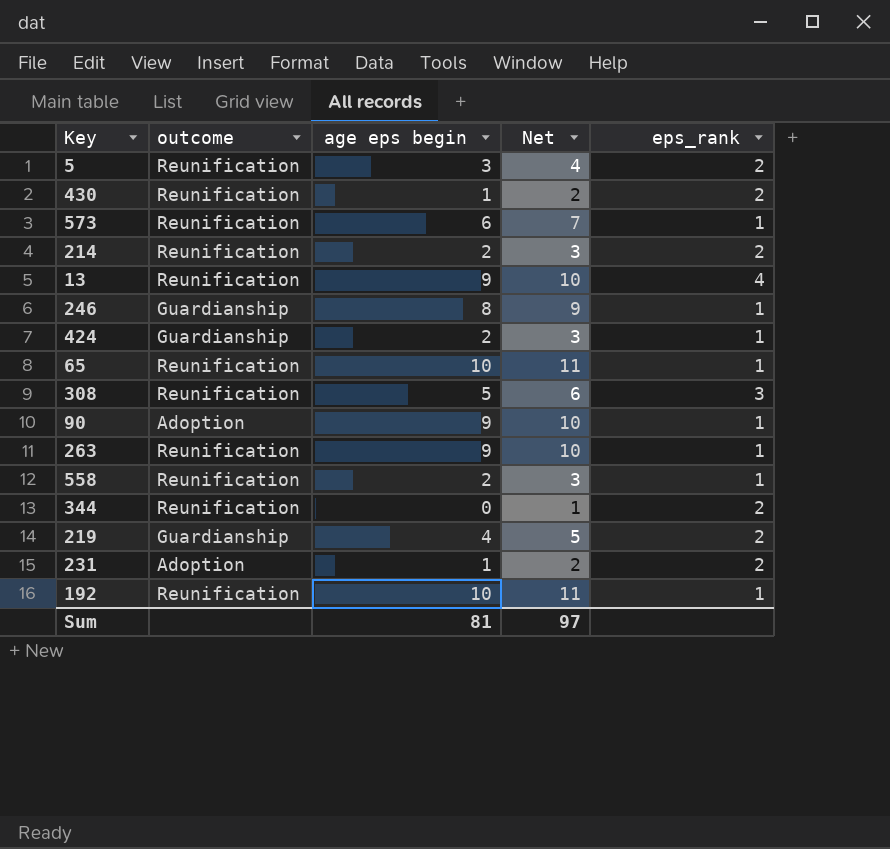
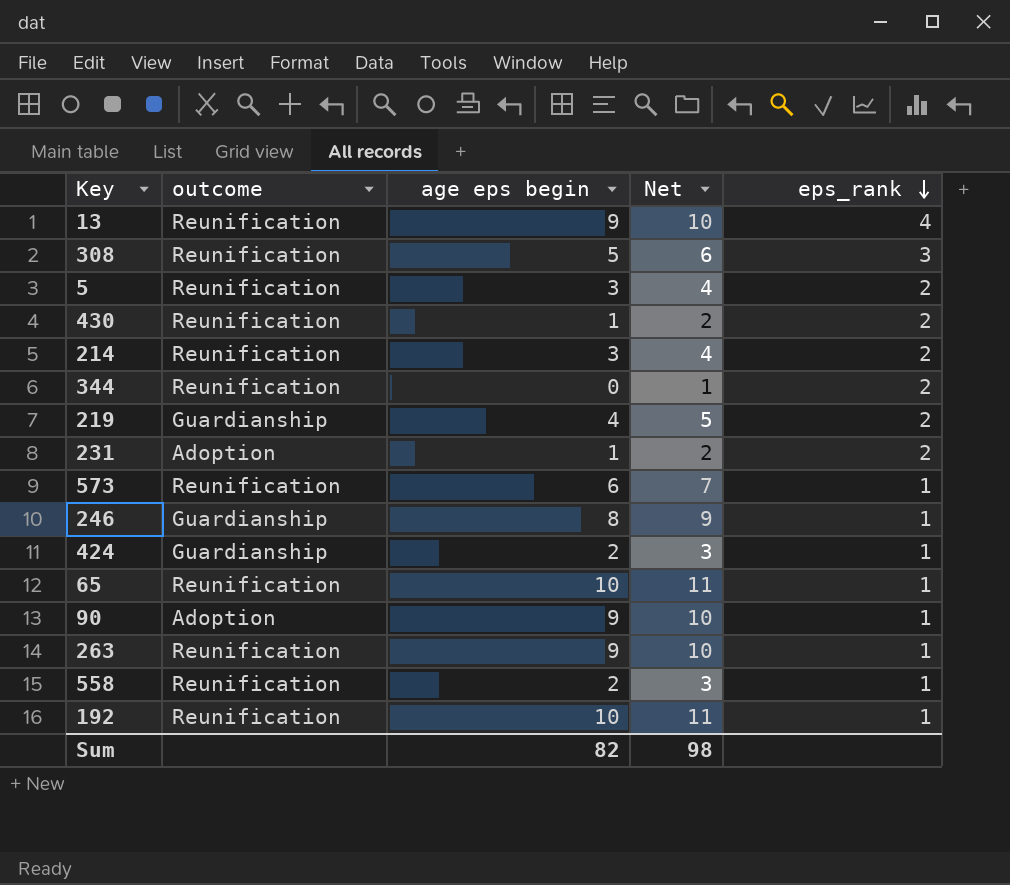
row order: none -> eps_rank descending
214 | age eps begin: 2 -> 3
214 | Net: 3 -> 4
Sum | age eps begin: 81 -> 82
Sum | Net: 97 -> 98

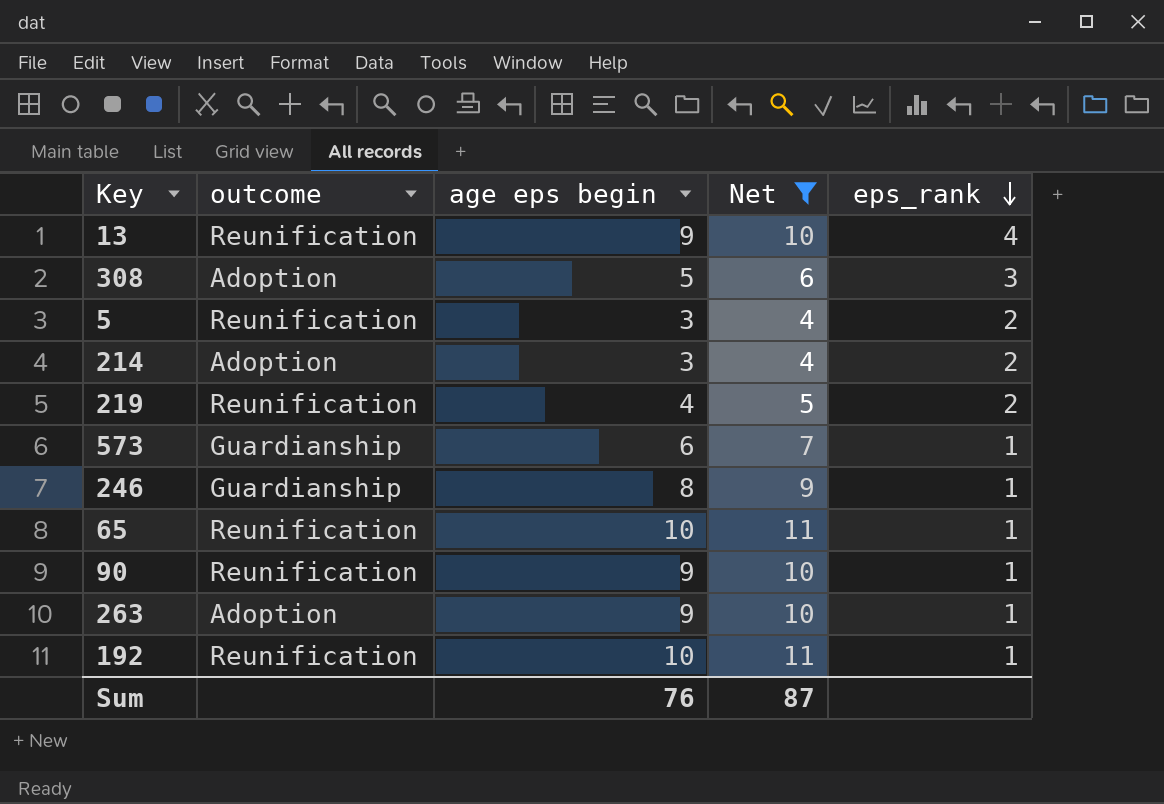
filter: none -> Net >= 4
308 | outcome: Reunification -> Adoption
214 | outcome: Reunification -> Adoption
219 | outcome: Guardianship -> Reunification
573 | outcome: Reunification -> Guardianship
90 | outcome: Adoption -> Reunification
263 | outcome: Reunification -> Adoption
Sum | age eps begin: 82 -> 76
Sum | Net: 98 -> 87

